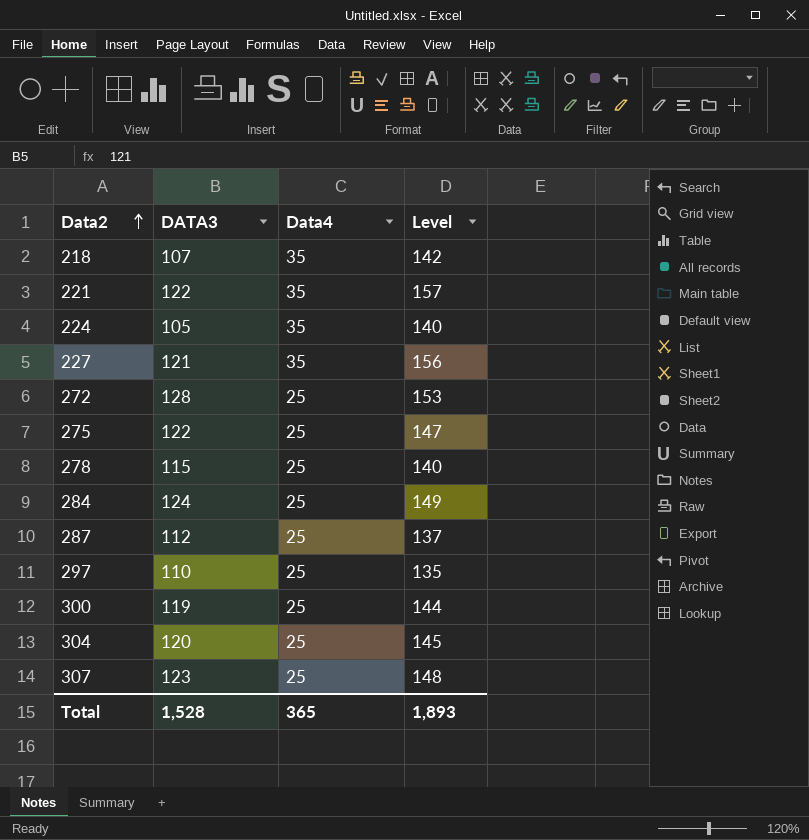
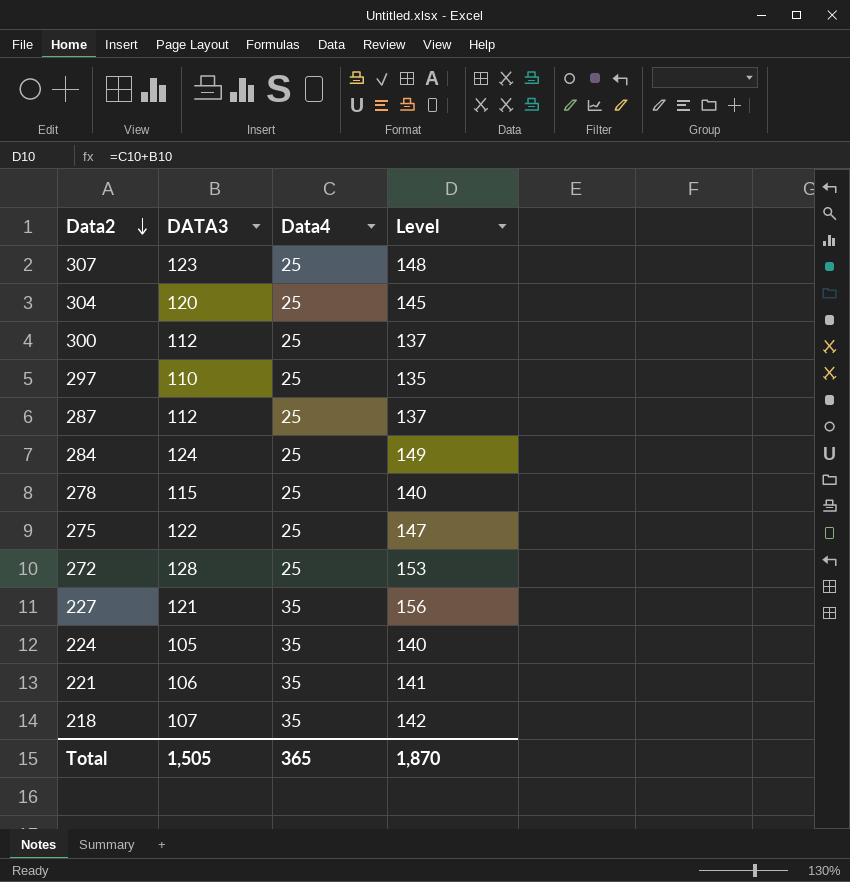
row order: Data2 ascending -> Data2 descending
300 | DATA3: 119 -> 112
300 | Level: 144 -> 137
221 | DATA3: 122 -> 106
221 | Level: 157 -> 141
Total | DATA3: 1,528 -> 1,505
Total | Level: 1,893 -> 1,870

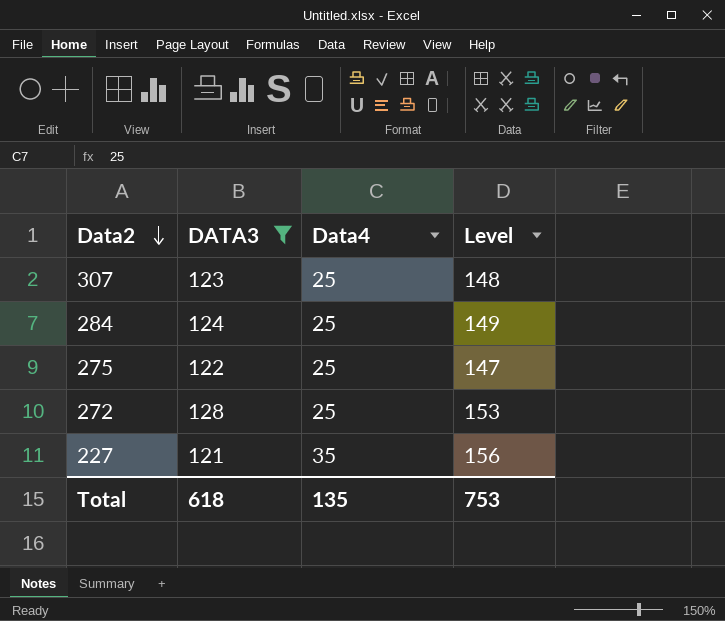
filter: none -> DATA3 >= 121
Total | DATA3: 1,505 -> 618
Total | Data4: 365 -> 135
Total | Level: 1,870 -> 753

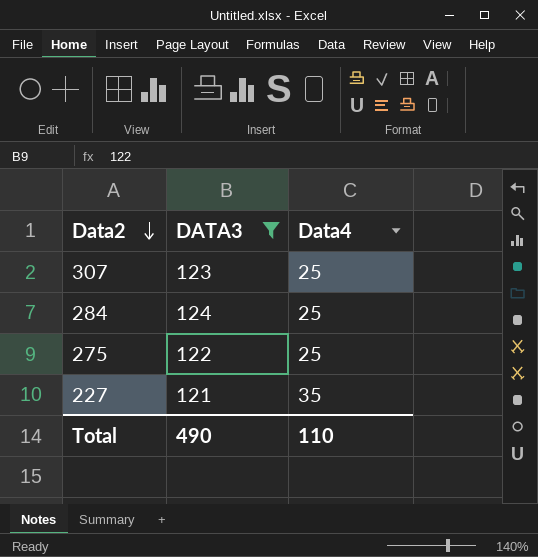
column Level | formula: [DATA3] + [Data4] -> none
row 272: 128 | 25 | 153 -> none
Total | DATA3: 618 -> 490
Total | Data4: 135 -> 110

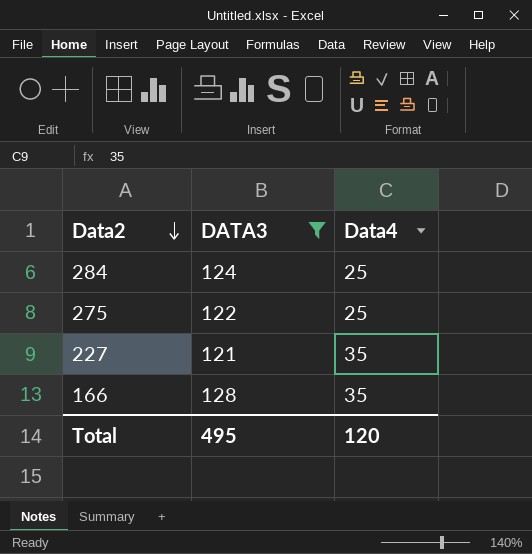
row 307: 123 | 25 -> none
row 166: none -> 128 | 35
Total | DATA3: 490 -> 495
Total | Data4: 110 -> 120

